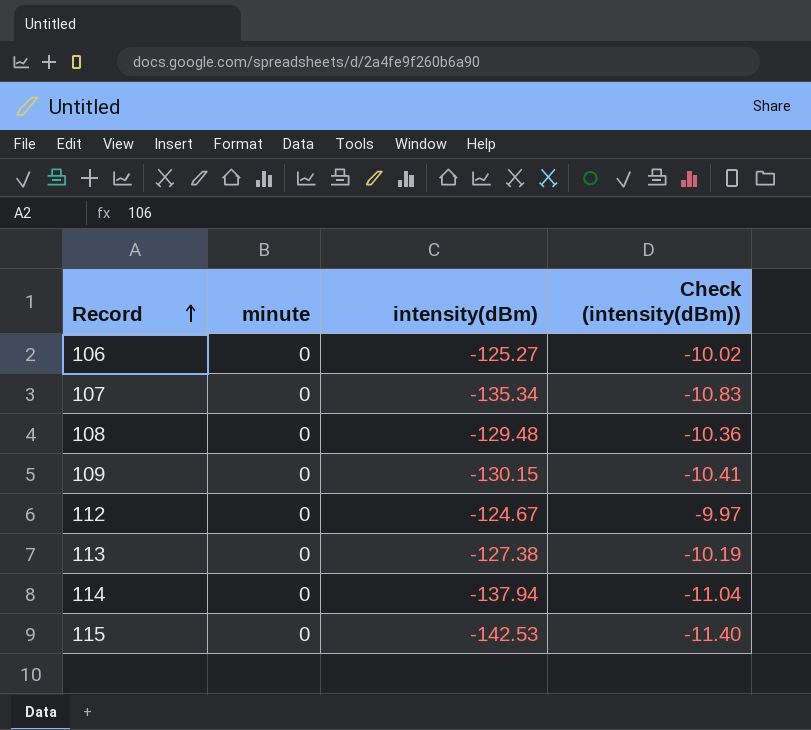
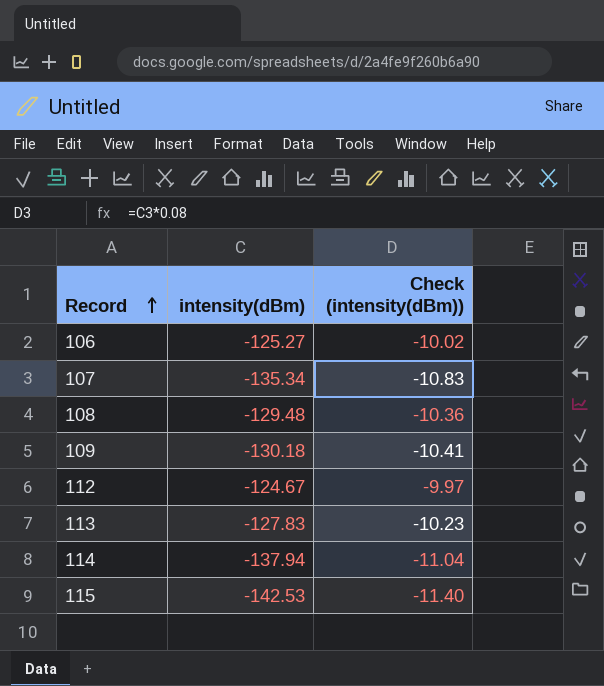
column minute | position: 2 -> none
109 | intensity(dBm): -130.15 -> -130.18
113 | intensity(dBm): -127.38 -> -127.83
113 | Check (intensity(dBm)): -10.19 -> -10.23

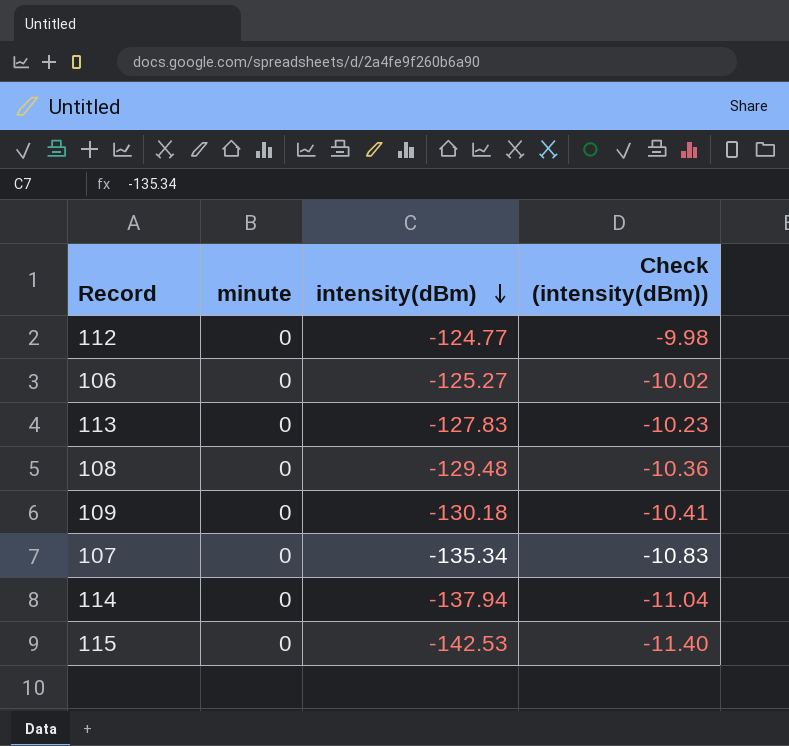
row order: Record ascending -> intensity(dBm) descending
column minute | position: none -> 2
112 | intensity(dBm): -124.67 -> -124.77
112 | Check (intensity(dBm)): -9.97 -> -9.98

